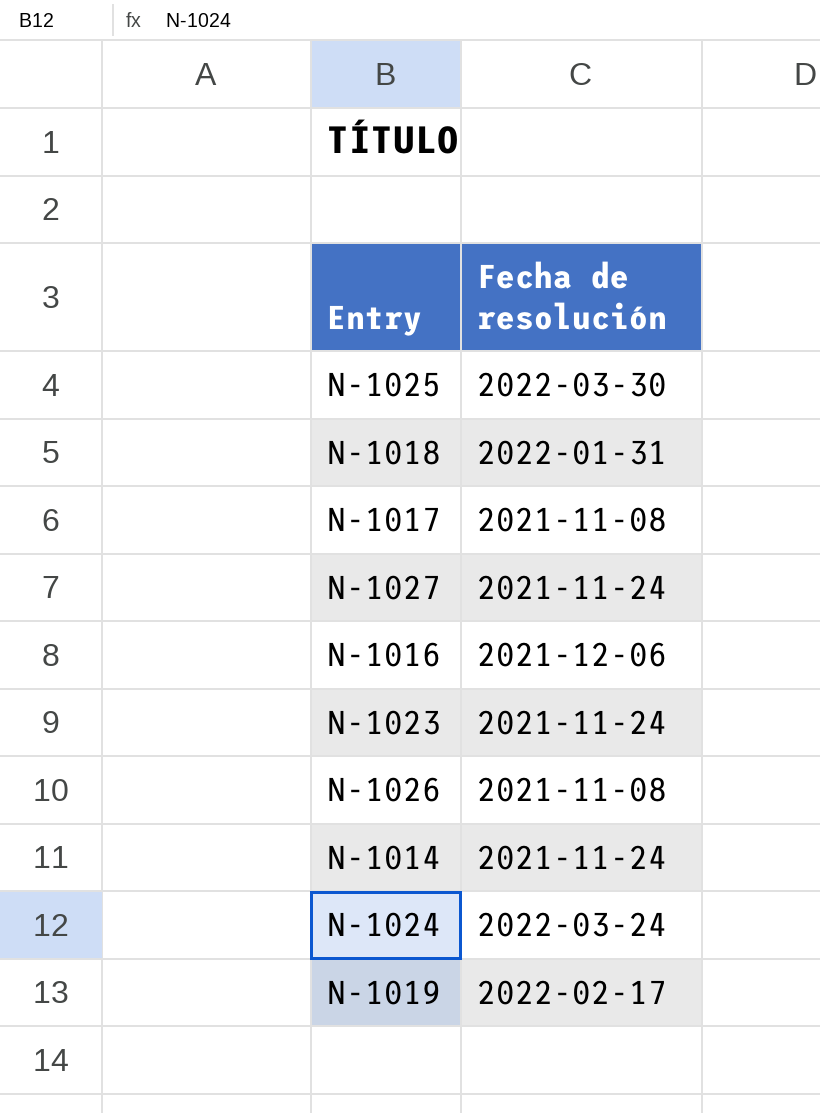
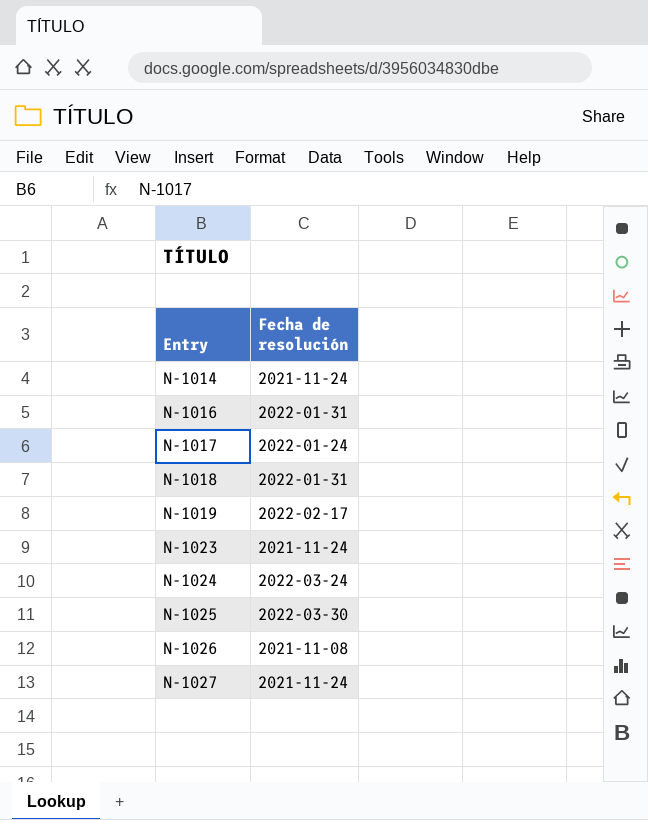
row order: none -> Entry ascending
N-1016 | Fecha de resolución: 2021-12-06 -> 2022-01-31
N-1017 | Fecha de resolución: 2021-11-08 -> 2022-01-24

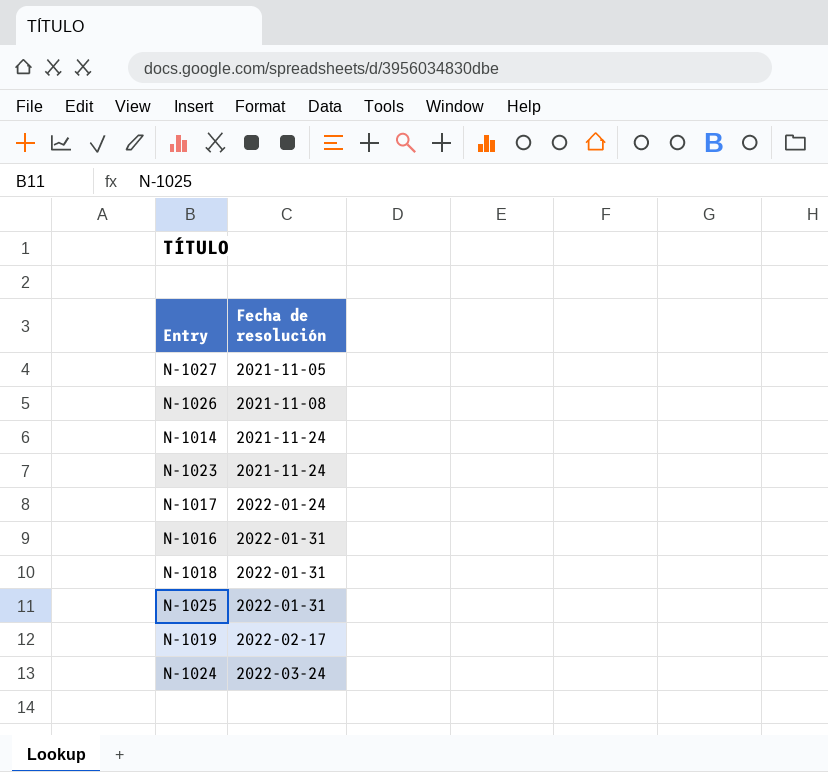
row order: Entry ascending -> Fecha de resolución ascending
N-1027 | Fecha de resolución: 2021-11-24 -> 2021-11-05
N-1025 | Fecha de resolución: 2022-03-30 -> 2022-01-31

